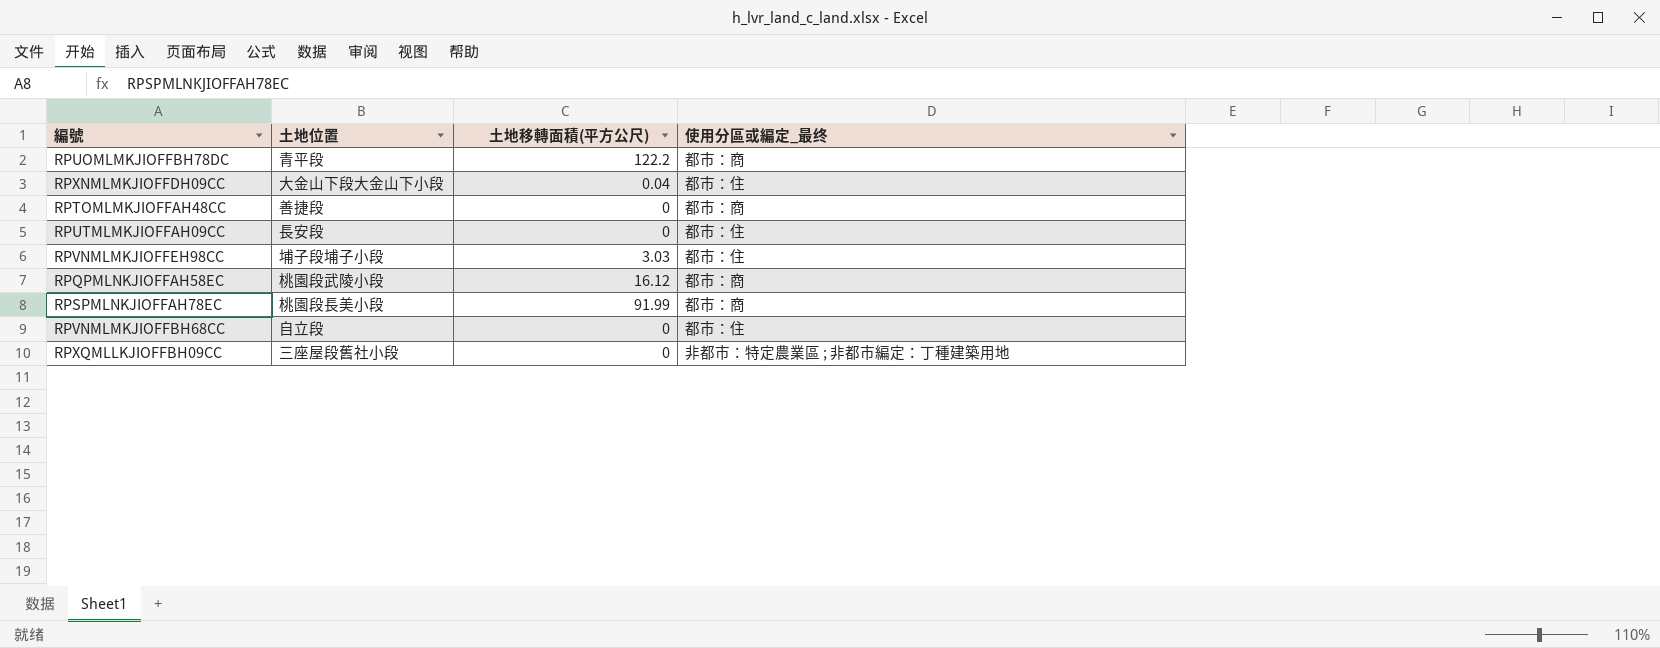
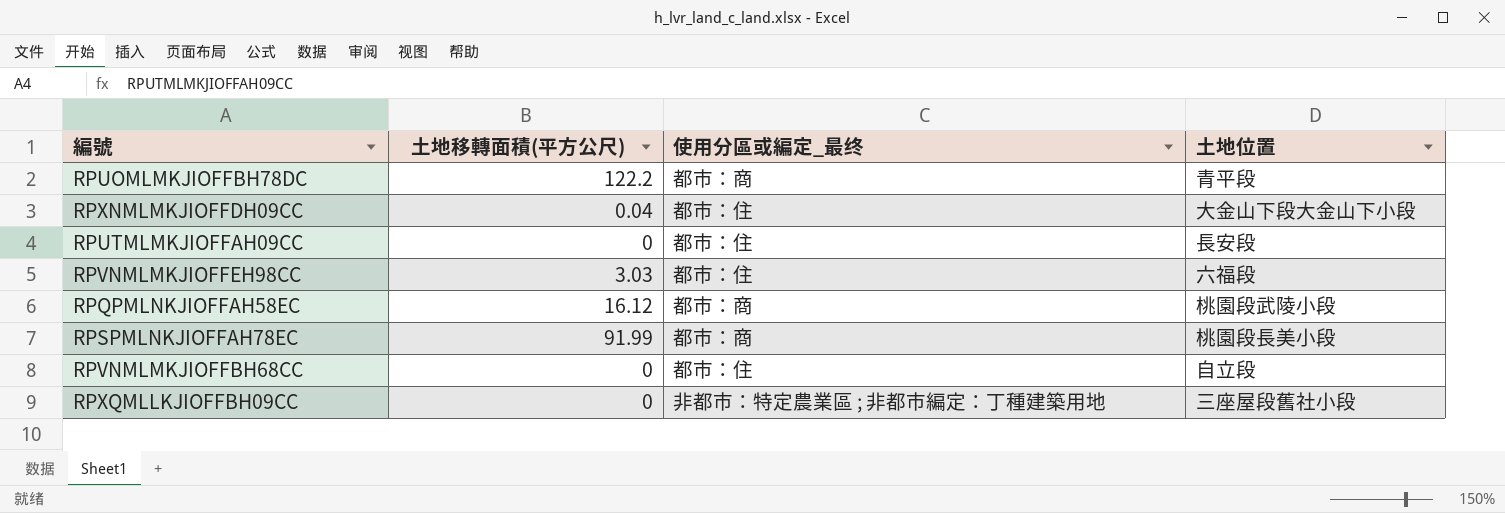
column 土地位置 | position: 2 -> 4
row RPTOMLMKJIOFFAH48CC: 善捷段 | 0 | 都市：商 -> none
RPVNMLMKJIOFFEH98CC | 土地位置: 埔子段埔子小段 -> 六福段

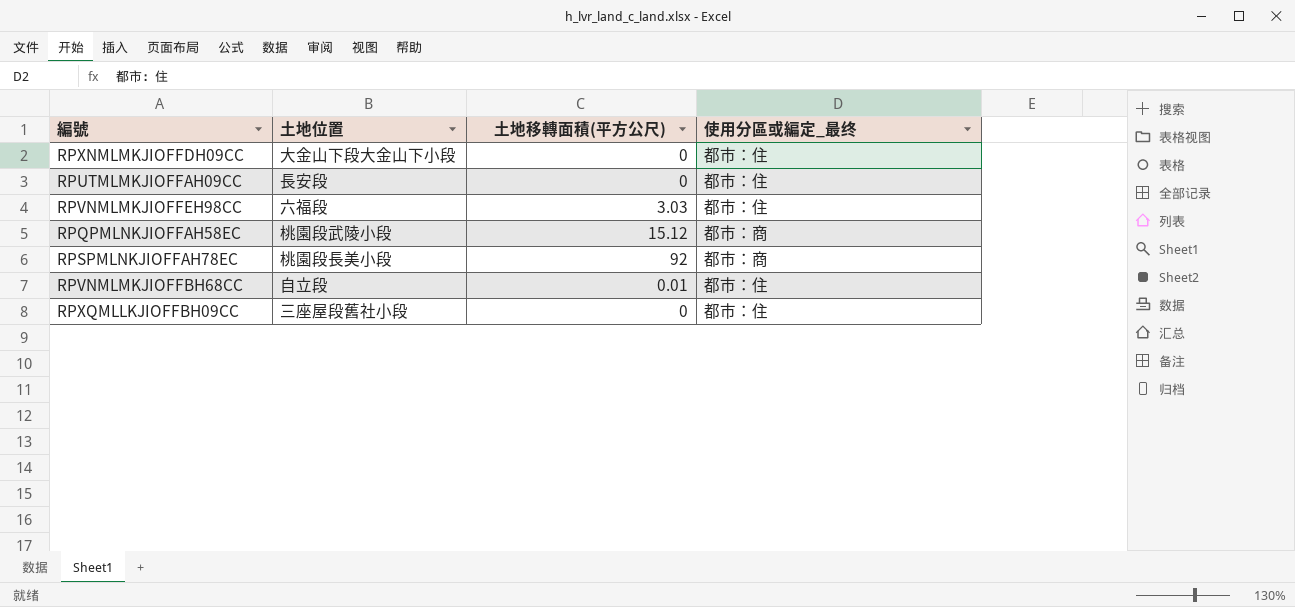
column 土地位置 | position: 4 -> 2
row RPUOMLMKJIOFFBH78DC: 122.2 | 都市：商 | 青平段 -> none
RPXNMLMKJIOFFDH09CC | 土地移轉面積(平方公尺): 0.04 -> 0
RPQPMLNKJIOFFAH58EC | 土地移轉面積(平方公尺): 16.12 -> 15.12
RPSPMLNKJIOFFAH78EC | 土地移轉面積(平方公尺): 91.99 -> 92
RPVNMLMKJIOFFBH68CC | 土地移轉面積(平方公尺): 0 -> 0.01
RPXQMLLKJIOFFBH09CC | 使用分區或編定_最终: 非都市：特定農業區 ; 非都市編定：丁種建築用地 -> 都市：住

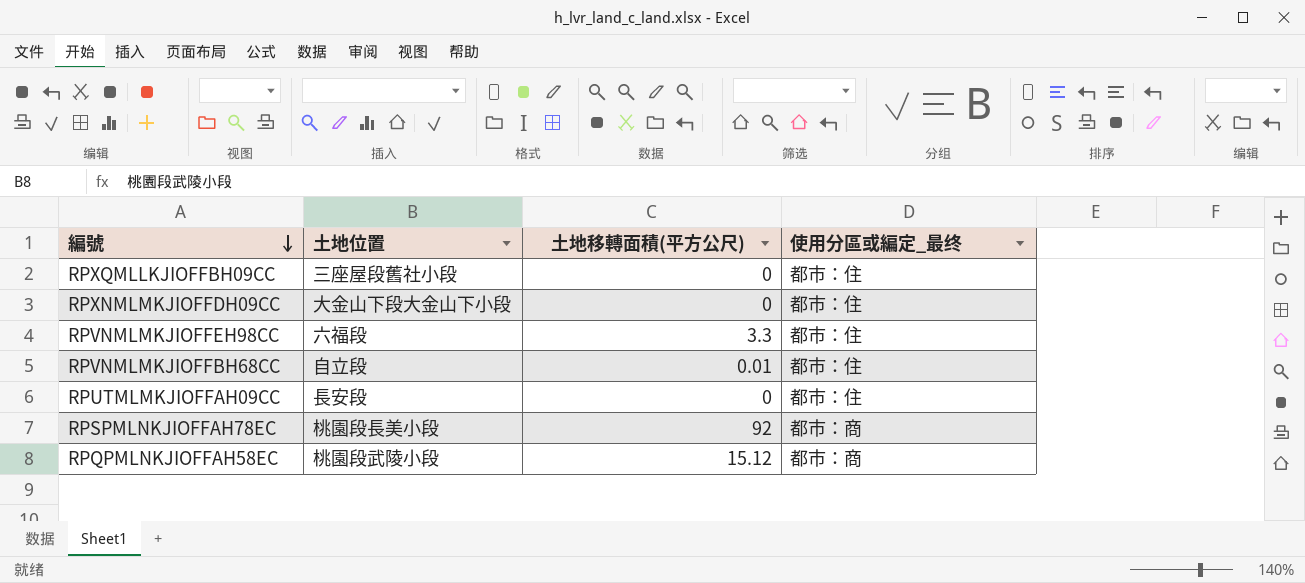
row order: none -> 編號 descending
RPVNMLMKJIOFFEH98CC | 土地移轉面積(平方公尺): 3.03 -> 3.3

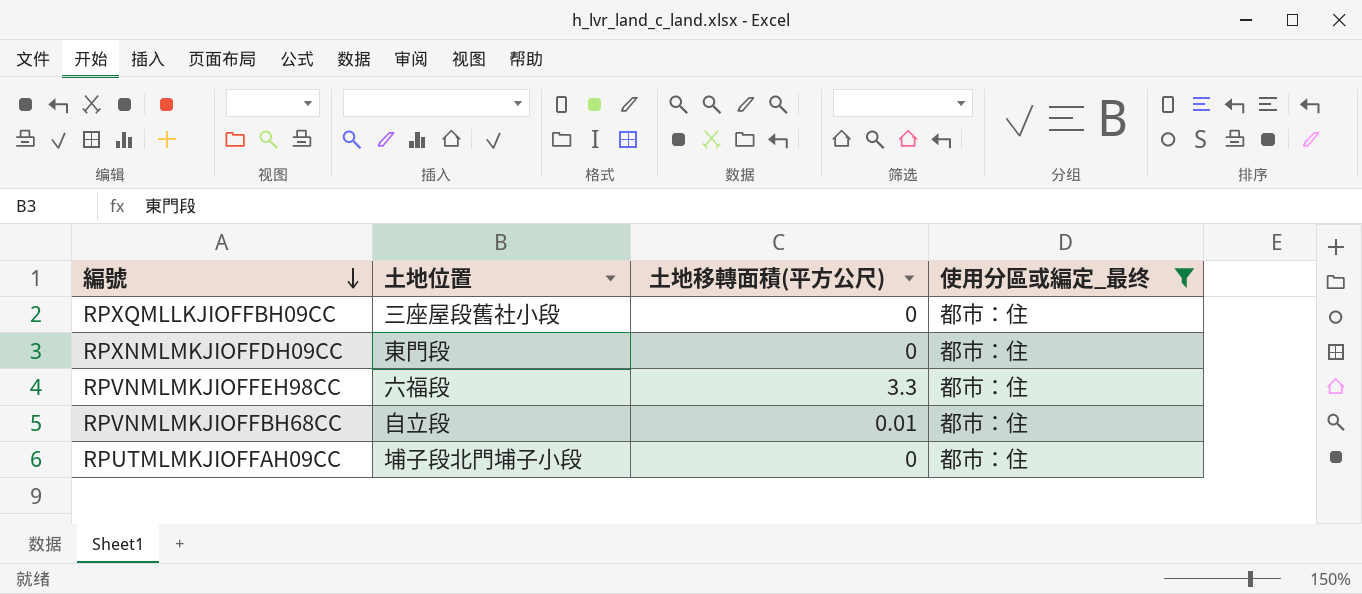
filter: none -> 使用分區或編定_最终 = 都市：住
RPXNMLMKJIOFFDH09CC | 土地位置: 大金山下段大金山下小段 -> 東門段
RPUTMLMKJIOFFAH09CC | 土地位置: 長安段 -> 埔子段北門埔子小段

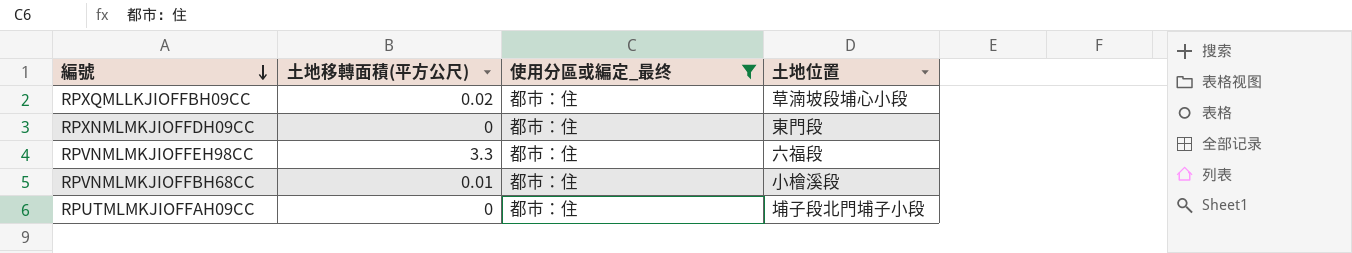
column 土地位置 | position: 2 -> 4
RPXQMLLKJIOFFBH09CC | 土地移轉面積(平方公尺): 0 -> 0.02
RPXQMLLKJIOFFBH09CC | 土地位置: 三座屋段舊社小段 -> 草湳坡段埔心小段
RPVNMLMKJIOFFBH68CC | 土地位置: 自立段 -> 小檜溪段

